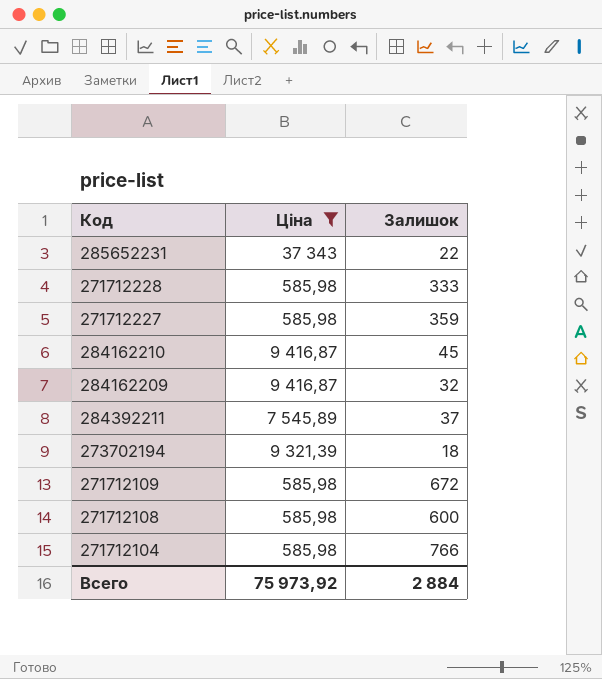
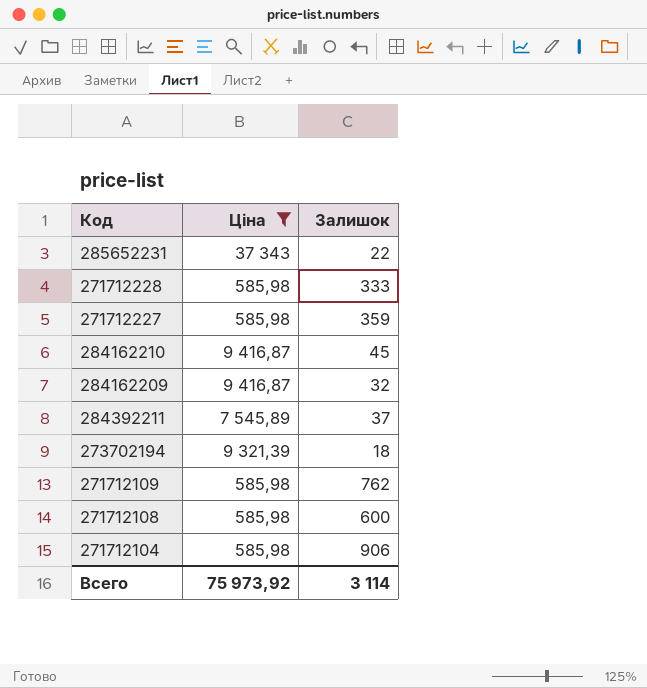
271712109 | Залишок: 672 -> 762
271712104 | Залишок: 766 -> 906
Всего | Залишок: 2 884 -> 3 114

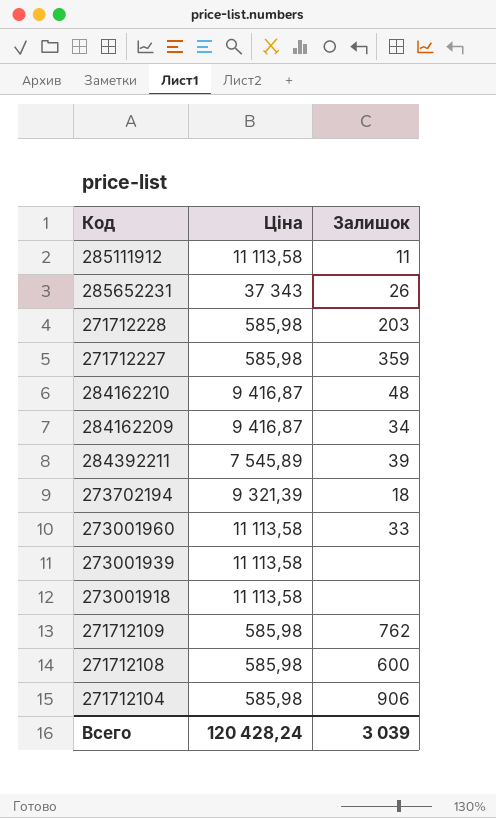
filter: Ціна != 11 113,58 -> none
285652231 | Залишок: 22 -> 26
271712228 | Залишок: 333 -> 203
284162210 | Залишок: 45 -> 48
284162209 | Залишок: 32 -> 34
284392211 | Залишок: 37 -> 39
Всего | Ціна: 75 973,92 -> 120 428,24
Всего | Залишок: 3 114 -> 3 039

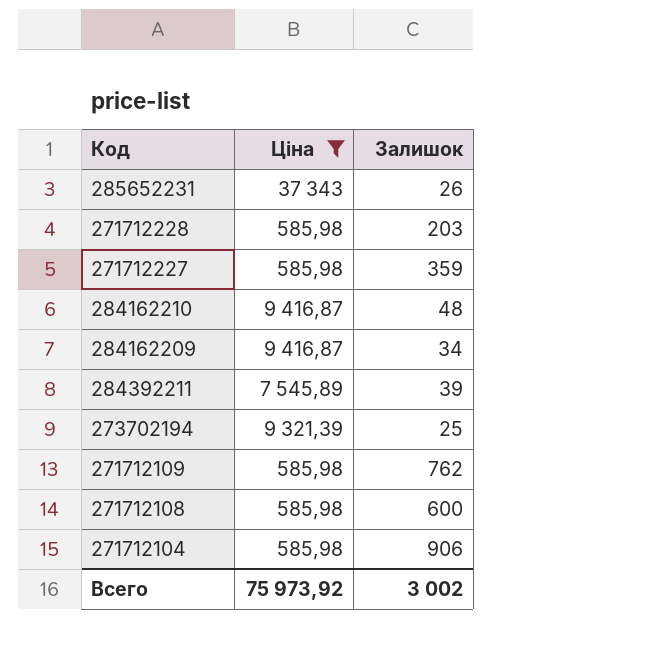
filter: none -> Ціна != 11 113,58
273702194 | Залишок: 18 -> 25
Всего | Ціна: 120 428,24 -> 75 973,92
Всего | Залишок: 3 039 -> 3 002

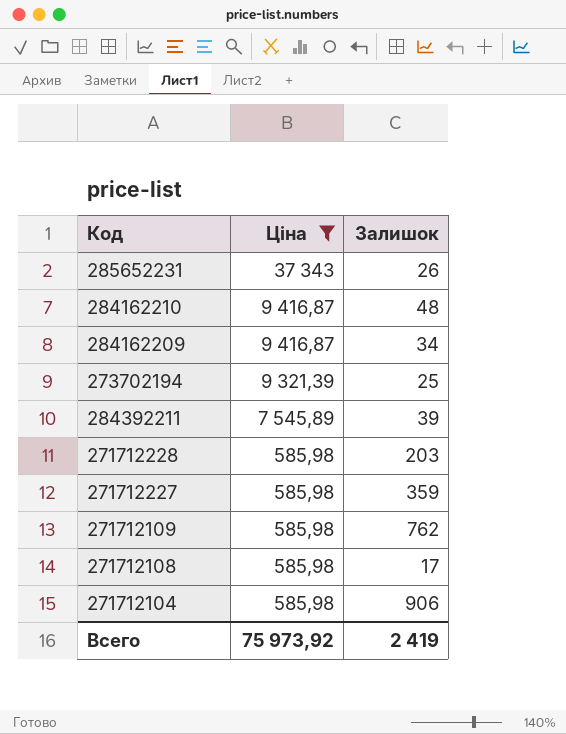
row order: none -> Ціна descending
271712108 | Залишок: 600 -> 17
Всего | Залишок: 3 002 -> 2 419

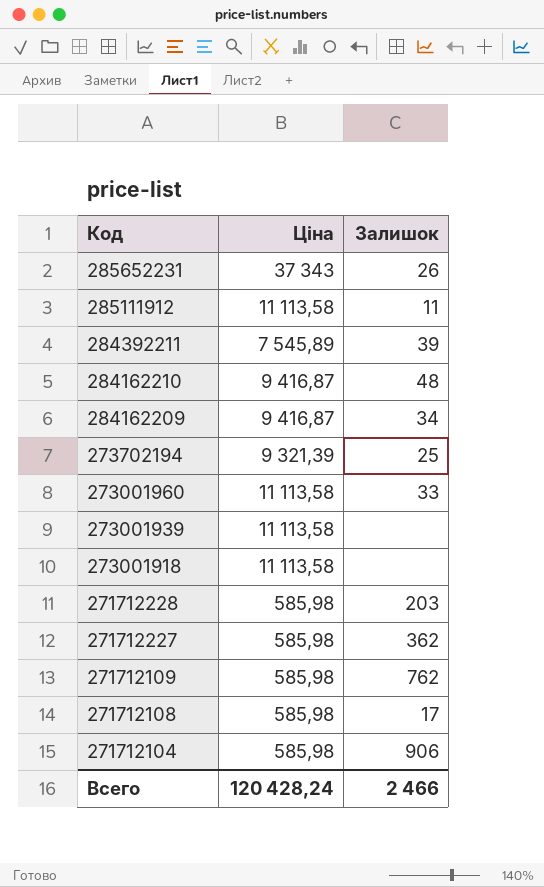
filter: Ціна != 11 113,58 -> none
row order: Ціна descending -> Код descending
271712227 | Залишок: 359 -> 362
Всего | Ціна: 75 973,92 -> 120 428,24
Всего | Залишок: 2 419 -> 2 466

